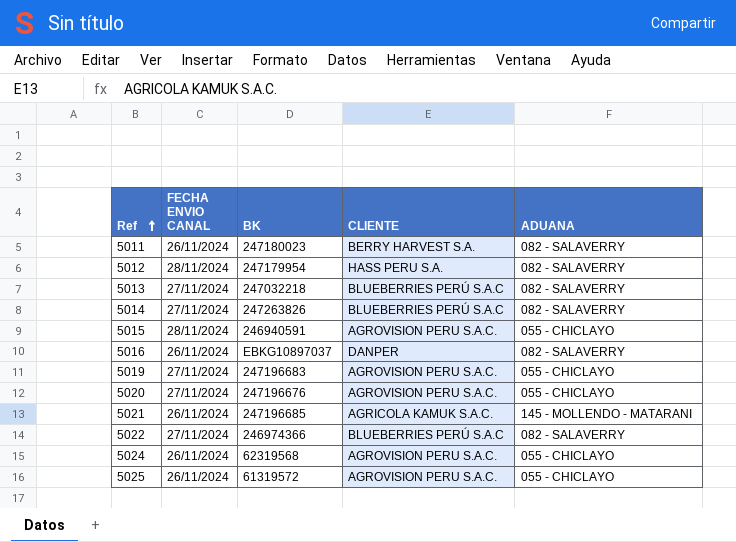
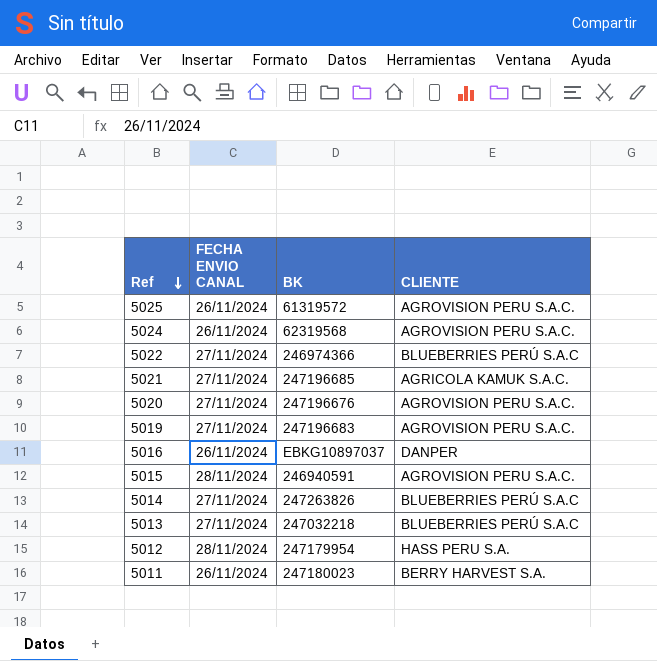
row order: Ref ascending -> Ref descending
column ADUANA | position: 5 -> none
5021 | FECHA ENVIO CANAL: 26/11/2024 -> 27/11/2024

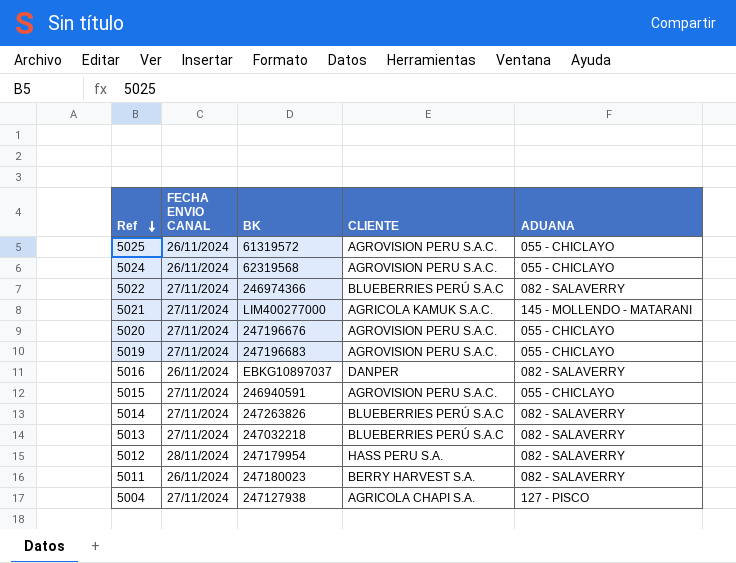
column ADUANA | position: none -> 5
5021 | BK: 247196685 -> LIM400277000
5015 | FECHA ENVIO CANAL: 28/11/2024 -> 27/11/2024
row 5004: none -> 27/11/2024 | 247127938 | AGRICOLA CHAPI S.A. | 127 - PISCO

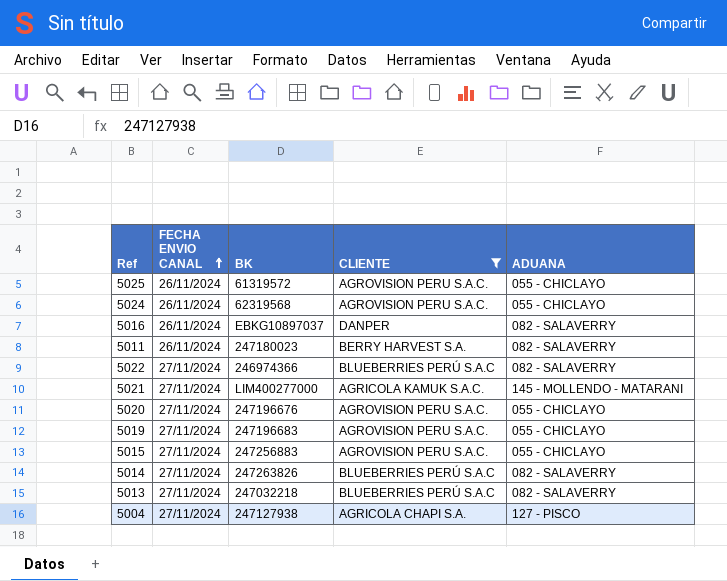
filter: none -> CLIENTE != HASS PERU S.A.
row order: Ref descending -> FECHA ENVIO CANAL ascending
5015 | BK: 246940591 -> 247256883

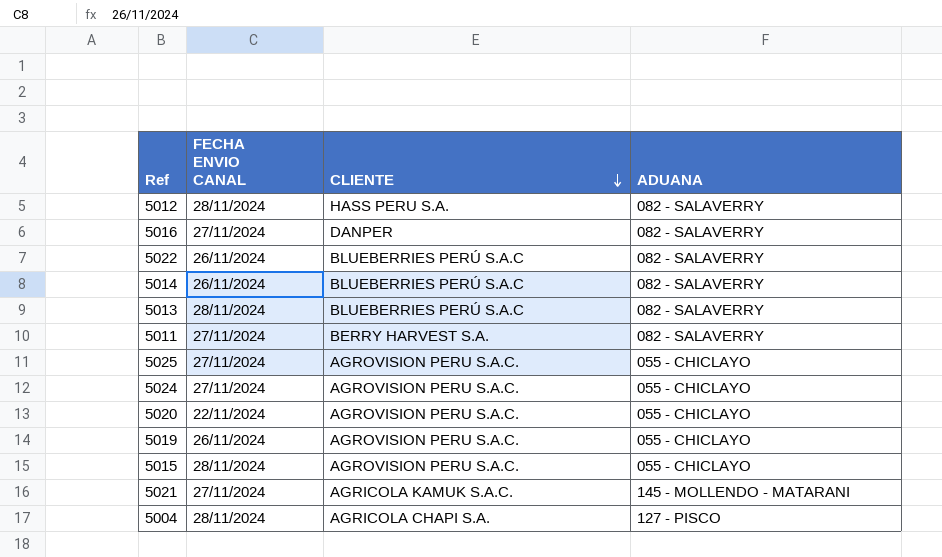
filter: CLIENTE != HASS PERU S.A. -> none
row order: FECHA ENVIO CANAL ascending -> CLIENTE descending
column BK | position: 3 -> none
5016 | FECHA ENVIO CANAL: 26/11/2024 -> 27/11/2024
5022 | FECHA ENVIO CANAL: 27/11/2024 -> 26/11/2024
5014 | FECHA ENVIO CANAL: 27/11/2024 -> 26/11/2024
5013 | FECHA ENVIO CANAL: 27/11/2024 -> 28/11/2024
5011 | FECHA ENVIO CANAL: 26/11/2024 -> 27/11/2024
5025 | FECHA ENVIO CANAL: 26/11/2024 -> 27/11/2024
5024 | FECHA ENVIO CANAL: 26/11/2024 -> 27/11/2024
5020 | FECHA ENVIO CANAL: 27/11/2024 -> 22/11/2024
5019 | FECHA ENVIO CANAL: 27/11/2024 -> 26/11/2024
5015 | FECHA ENVIO CANAL: 27/11/2024 -> 28/11/2024
5004 | FECHA ENVIO CANAL: 27/11/2024 -> 28/11/2024

